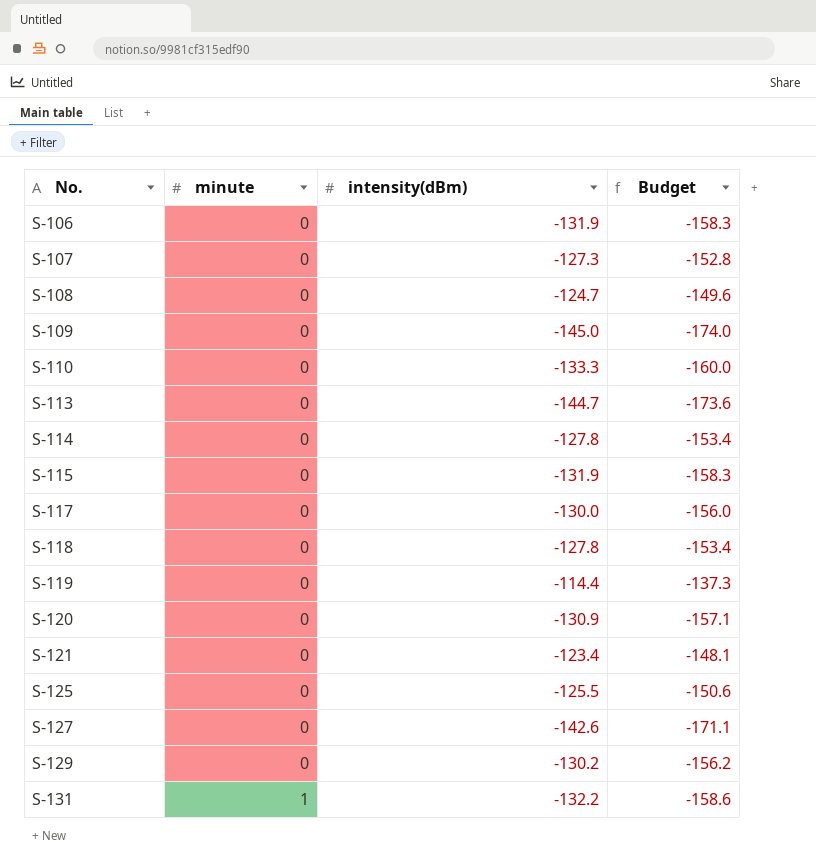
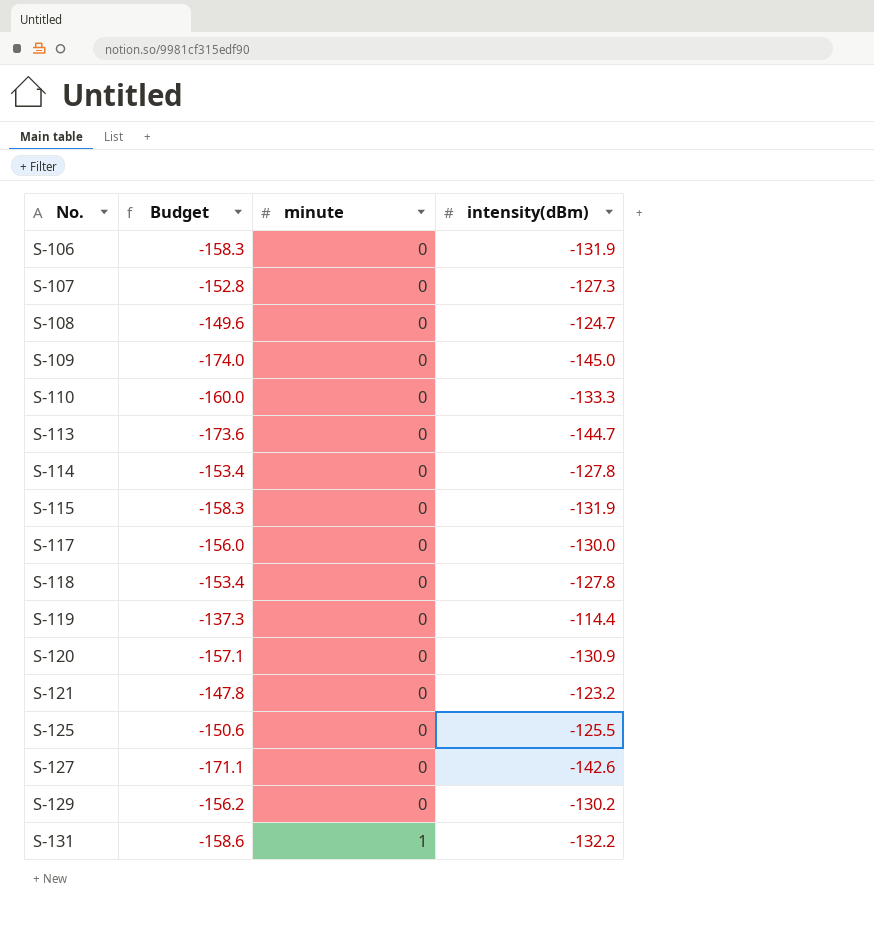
column Budget | position: 4 -> 2
S-121 | Budget: -148.1 -> -147.8
S-121 | intensity(dBm): -123.4 -> -123.2

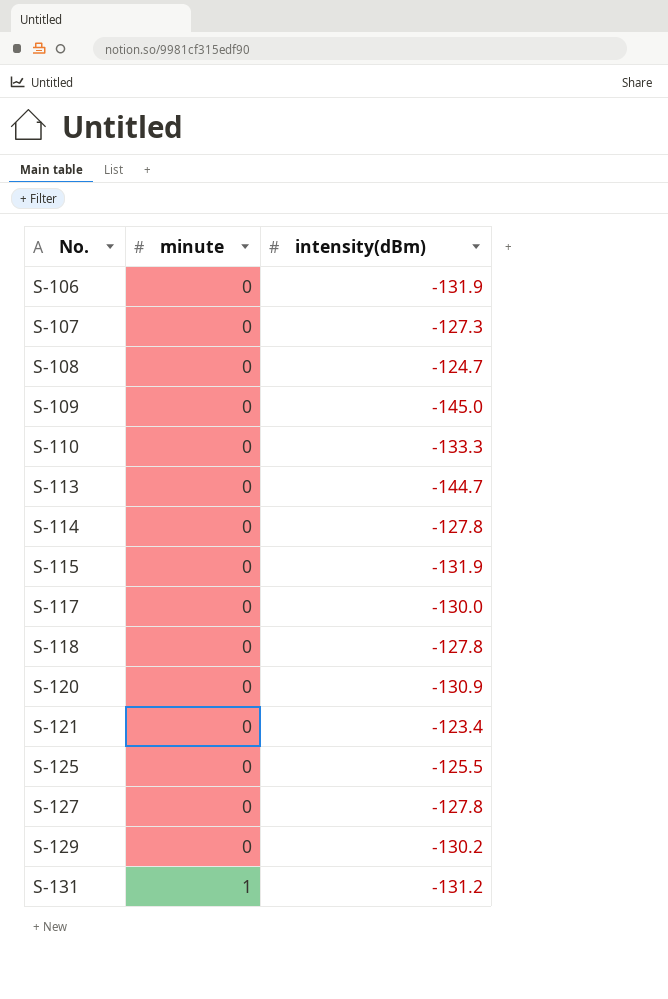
column Budget | formula: [intensity(dBm)] * 1.2 -> none
row S-119: -137.3 | 0 | -114.4 -> none
S-121 | intensity(dBm): -123.2 -> -123.4
S-127 | intensity(dBm): -142.6 -> -127.8
S-131 | intensity(dBm): -132.2 -> -131.2

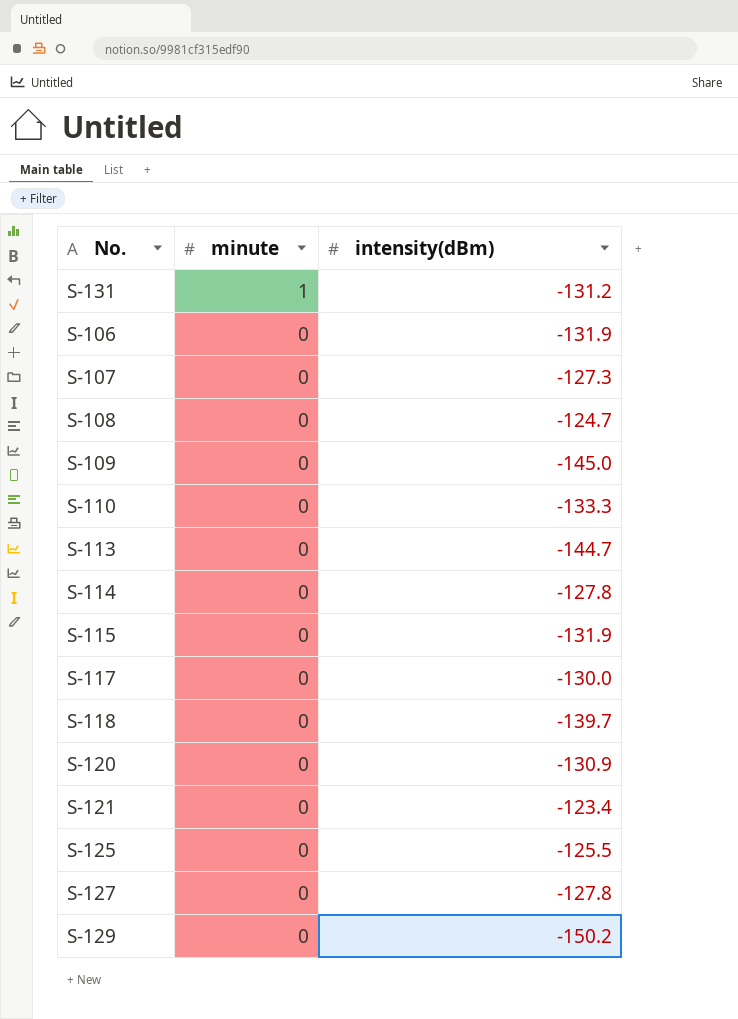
row order: No. ascending -> minute descending
S-118 | intensity(dBm): -127.8 -> -139.7
S-129 | intensity(dBm): -130.2 -> -150.2

